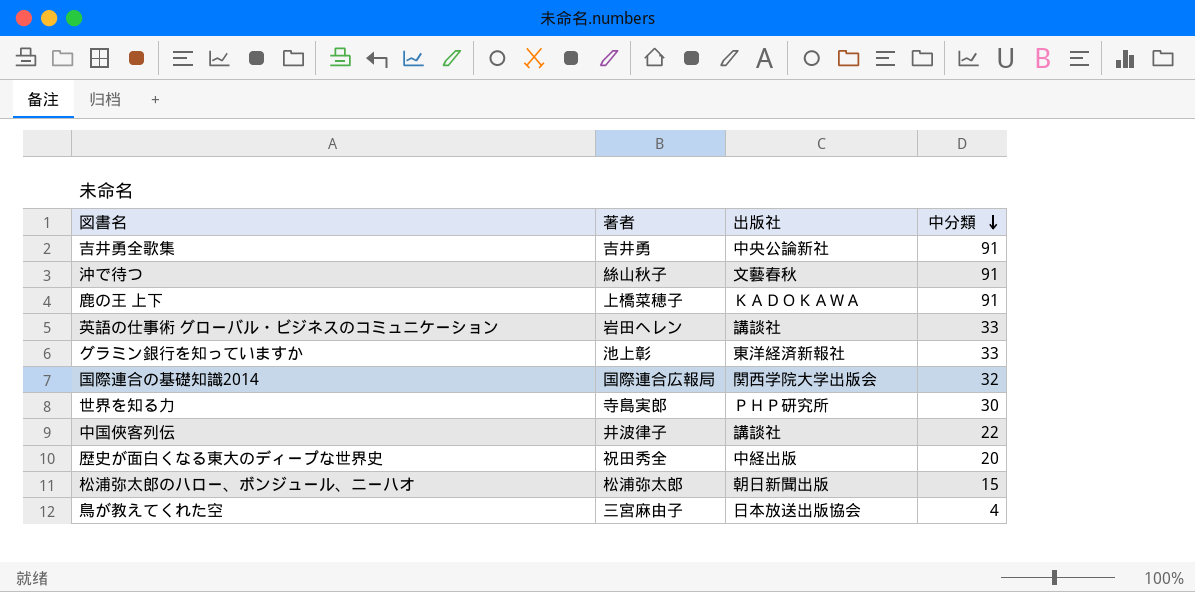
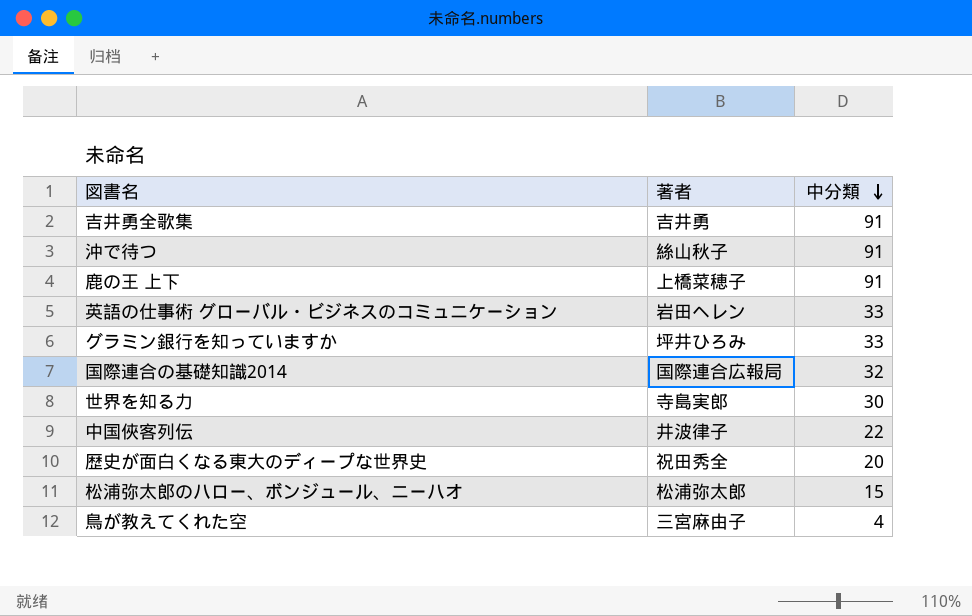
column 出版社 | position: 3 -> none
グラミン銀行を知っていますか | 著者: 池上彰 -> 坪井ひろみ

